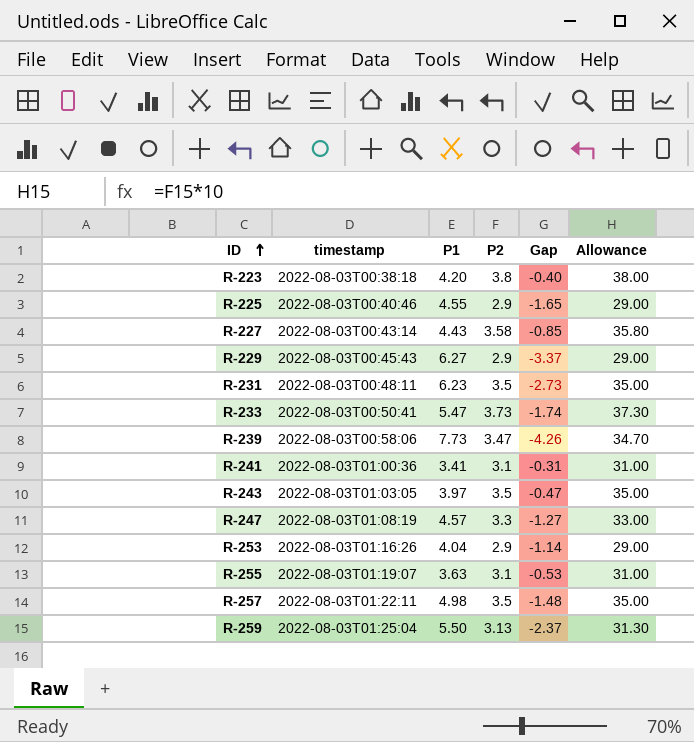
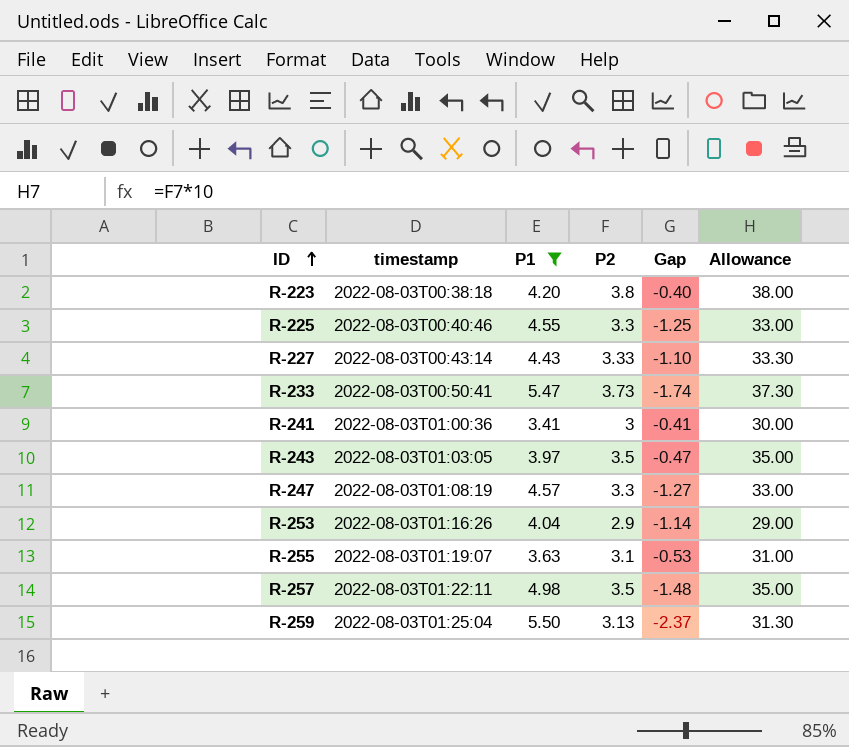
filter: none -> P1 <= 5.50
R-225 | P2: 2.9 -> 3.3
R-225 | Gap: -1.65 -> -1.25
R-225 | Allowance: 29.00 -> 33.00
R-227 | P2: 3.58 -> 3.33
R-227 | Gap: -0.85 -> -1.10
R-227 | Allowance: 35.80 -> 33.30
R-241 | P2: 3.1 -> 3
R-241 | Gap: -0.31 -> -0.41
R-241 | Allowance: 31.00 -> 30.00

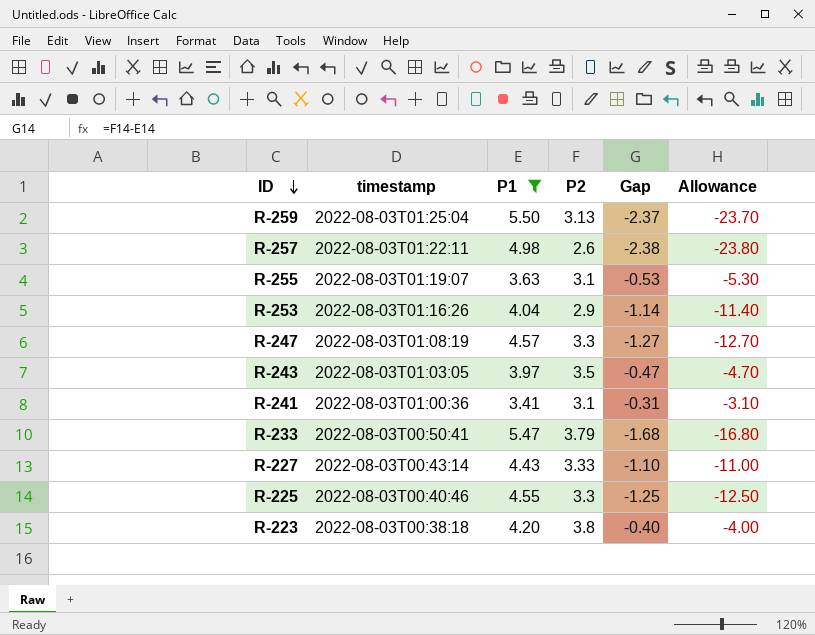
row order: ID ascending -> ID descending
column Allowance | formula: [P2] * 10 -> [Gap] * 10
R-257 | P2: 3.5 -> 2.6
R-257 | Gap: -1.48 -> -2.38
R-241 | P2: 3 -> 3.1
R-241 | Gap: -0.41 -> -0.31
R-233 | P2: 3.73 -> 3.79
R-233 | Gap: -1.74 -> -1.68

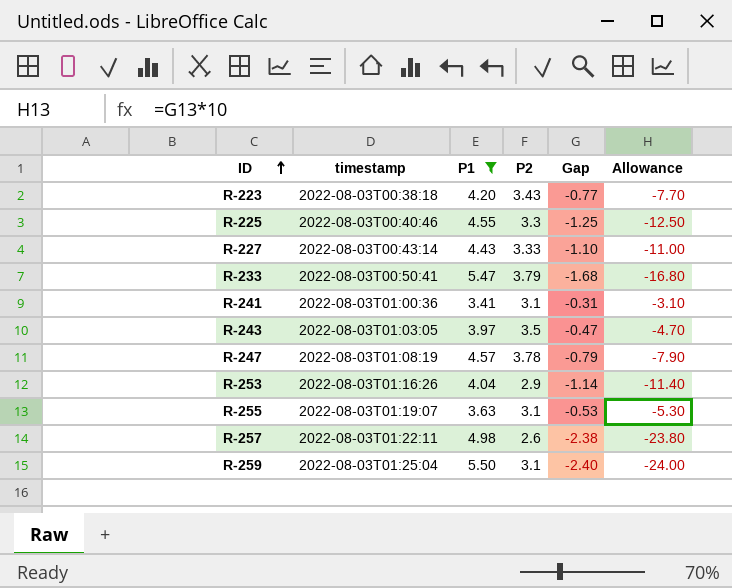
row order: ID descending -> ID ascending
R-223 | P2: 3.8 -> 3.43
R-223 | Gap: -0.40 -> -0.77
R-223 | Allowance: -4.00 -> -7.70
R-247 | P2: 3.3 -> 3.78
R-247 | Gap: -1.27 -> -0.79
R-247 | Allowance: -12.70 -> -7.90
R-259 | P2: 3.13 -> 3.1
R-259 | Gap: -2.37 -> -2.40
R-259 | Allowance: -23.70 -> -24.00

